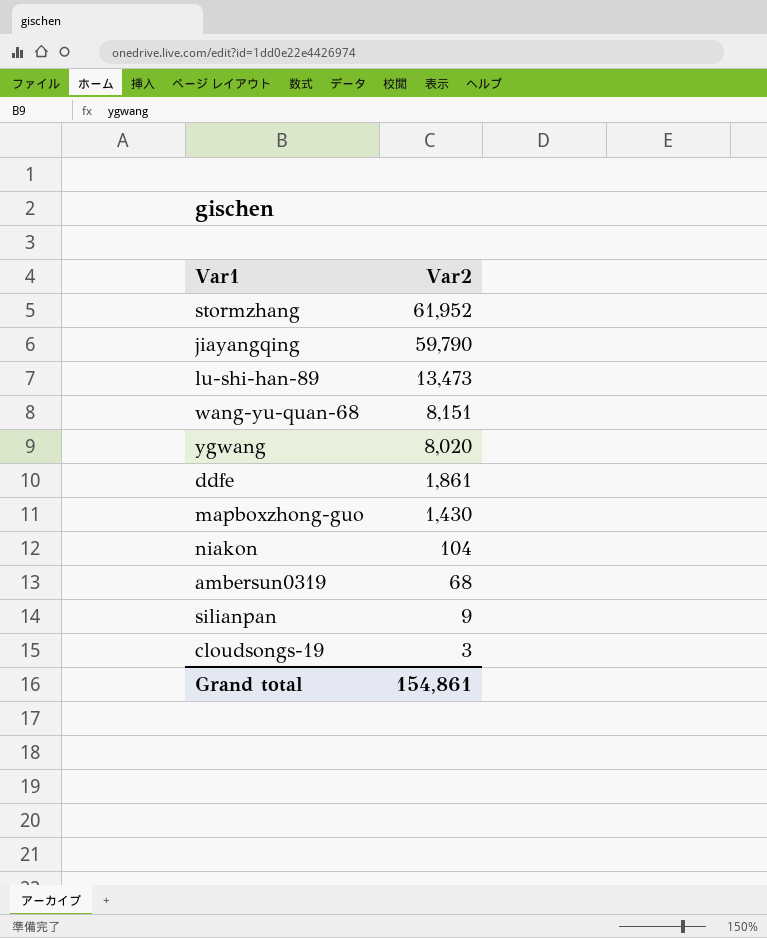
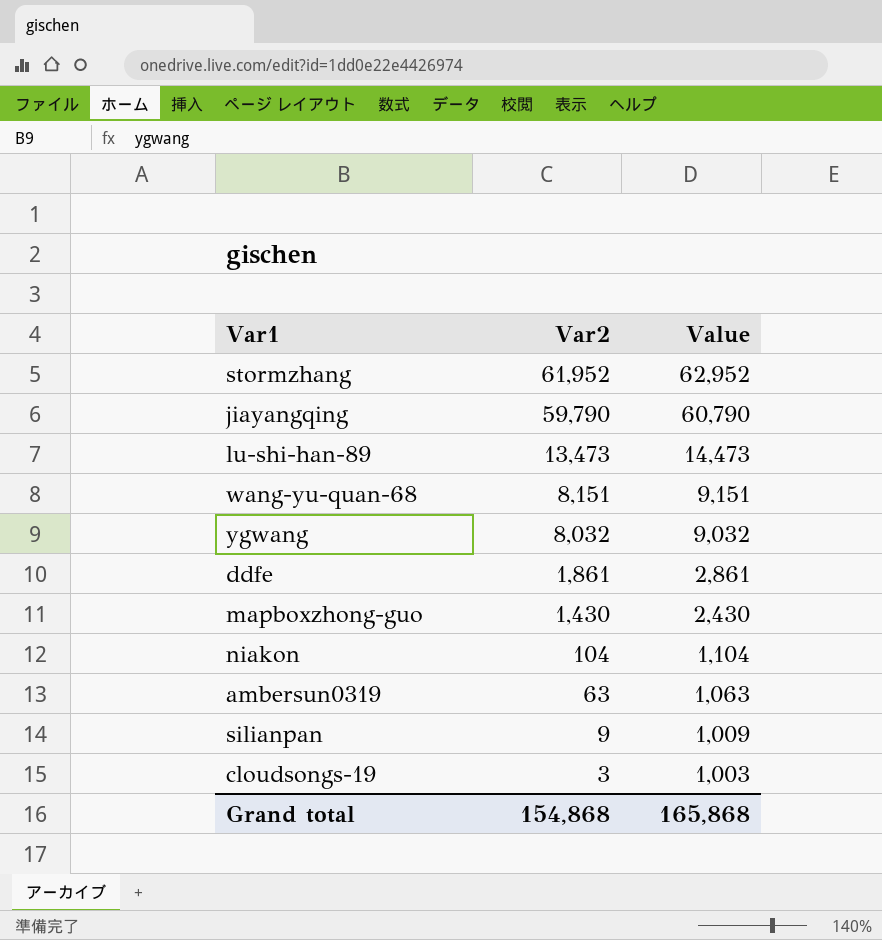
column Value | formula: none -> [Var2] + 1000
ygwang | Var2: 8,020 -> 8,032
ambersun0319 | Var2: 68 -> 63
Grand total | Var2: 154,861 -> 154,868

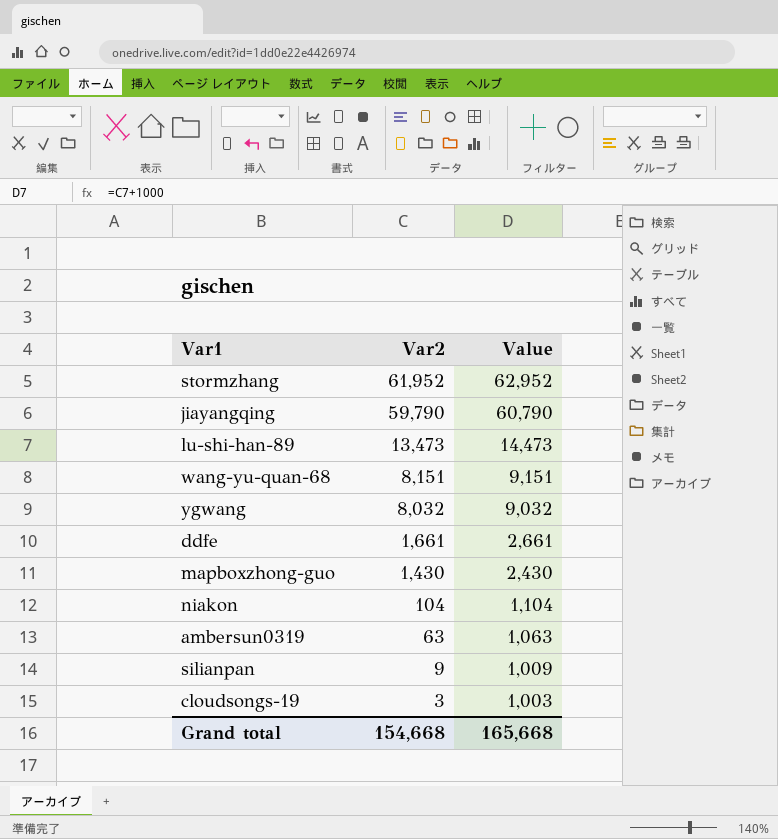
ddfe | Var2: 1,861 -> 1,661
ddfe | Value: 2,861 -> 2,661
Grand total | Var2: 154,868 -> 154,668
Grand total | Value: 165,868 -> 165,668

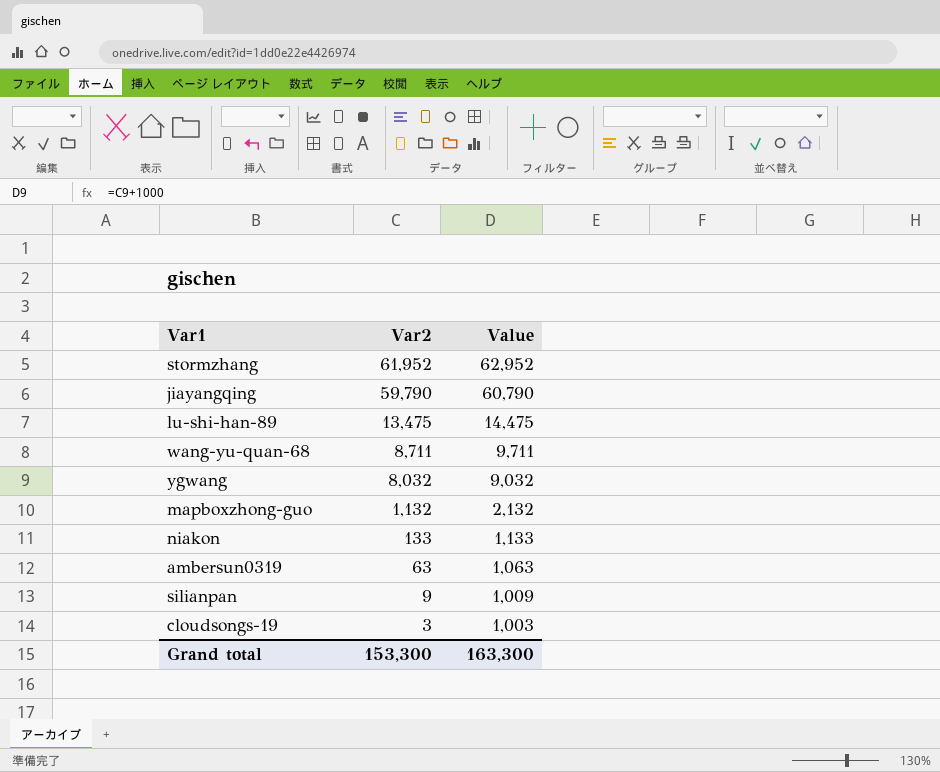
row ddfe: 1,661 | 2,661 -> none
lu-shi-han-89 | Var2: 13,473 -> 13,475
lu-shi-han-89 | Value: 14,473 -> 14,475
wang-yu-quan-68 | Var2: 8,151 -> 8,711
wang-yu-quan-68 | Value: 9,151 -> 9,711
mapboxzhong-guo | Var2: 1,430 -> 1,132
mapboxzhong-guo | Value: 2,430 -> 2,132
niakon | Var2: 104 -> 133
niakon | Value: 1,104 -> 1,133
Grand total | Var2: 154,668 -> 153,300
Grand total | Value: 165,668 -> 163,300

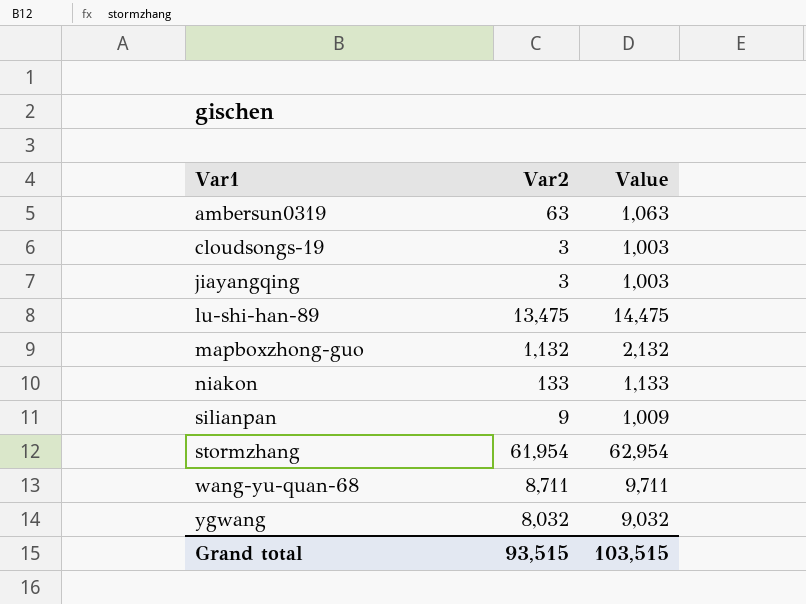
row order: Var2 descending -> Var1 ascending
jiayangqing | Var2: 59,790 -> 3
jiayangqing | Value: 60,790 -> 1,003
stormzhang | Var2: 61,952 -> 61,954
stormzhang | Value: 62,952 -> 62,954
Grand total | Var2: 153,300 -> 93,515
Grand total | Value: 163,300 -> 103,515

